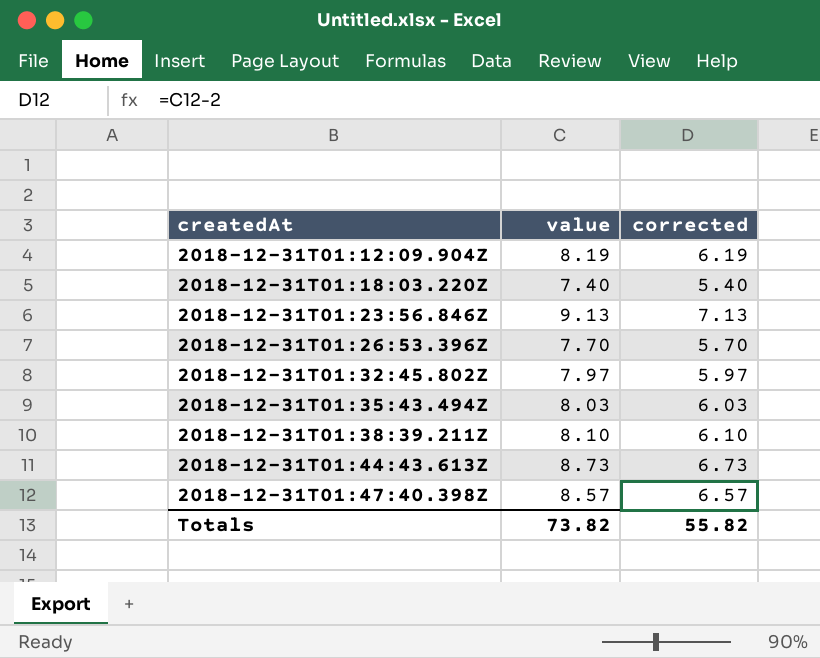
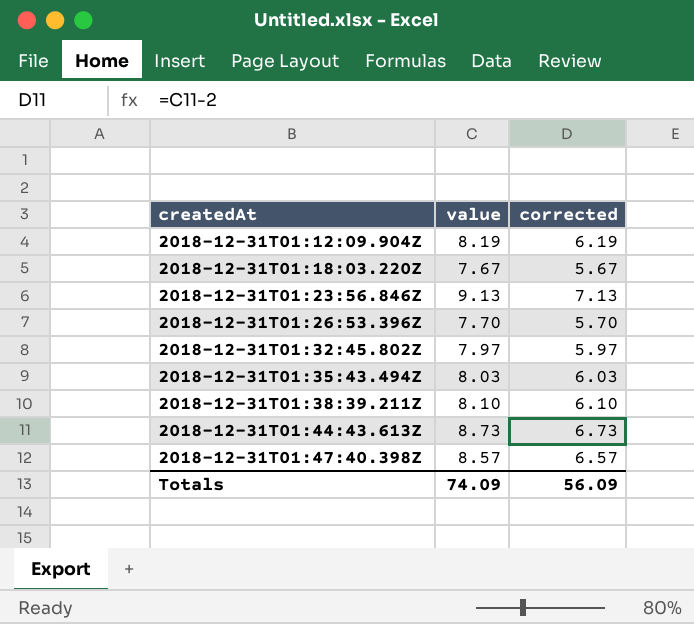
2018-12-31T01:18:03.220Z | value: 7.40 -> 7.67
2018-12-31T01:18:03.220Z | corrected: 5.40 -> 5.67
Totals | value: 73.82 -> 74.09
Totals | corrected: 55.82 -> 56.09

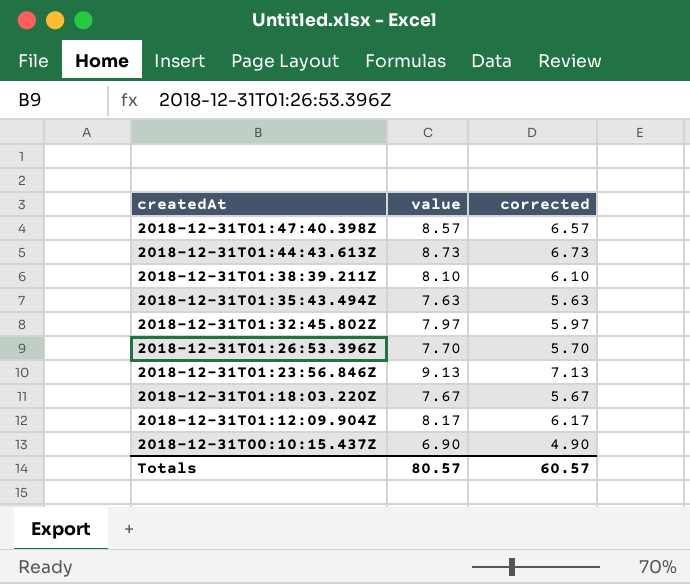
row order: createdAt ascending -> createdAt descending
2018-12-31T01:35:43.494Z | value: 8.03 -> 7.63
2018-12-31T01:35:43.494Z | corrected: 6.03 -> 5.63
2018-12-31T01:12:09.904Z | value: 8.19 -> 8.17
2018-12-31T01:12:09.904Z | corrected: 6.19 -> 6.17
row 2018-12-31T00:10:15.437Z: none -> 6.90 | 4.90
Totals | value: 74.09 -> 80.57
Totals | corrected: 56.09 -> 60.57

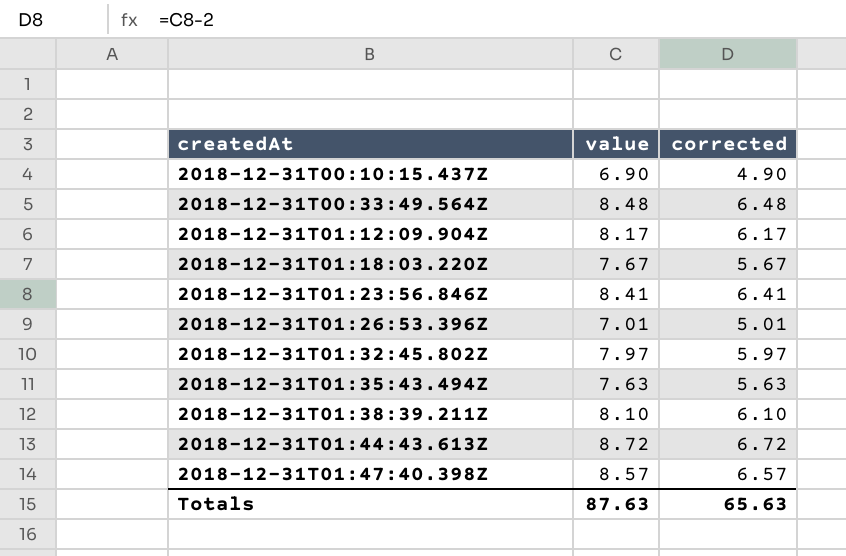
row order: createdAt descending -> createdAt ascending
row 2018-12-31T00:33:49.564Z: none -> 8.48 | 6.48
2018-12-31T01:23:56.846Z | value: 9.13 -> 8.41
2018-12-31T01:23:56.846Z | corrected: 7.13 -> 6.41
2018-12-31T01:26:53.396Z | value: 7.70 -> 7.01
2018-12-31T01:26:53.396Z | corrected: 5.70 -> 5.01
2018-12-31T01:44:43.613Z | value: 8.73 -> 8.72
2018-12-31T01:44:43.613Z | corrected: 6.73 -> 6.72
Totals | value: 80.57 -> 87.63
Totals | corrected: 60.57 -> 65.63

